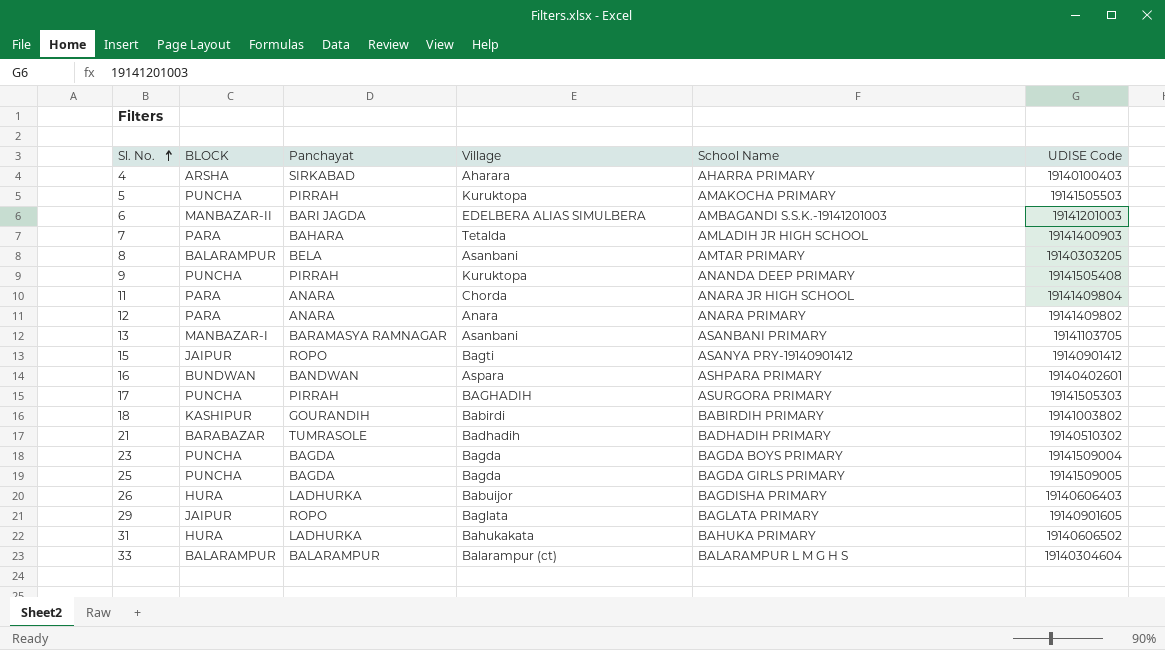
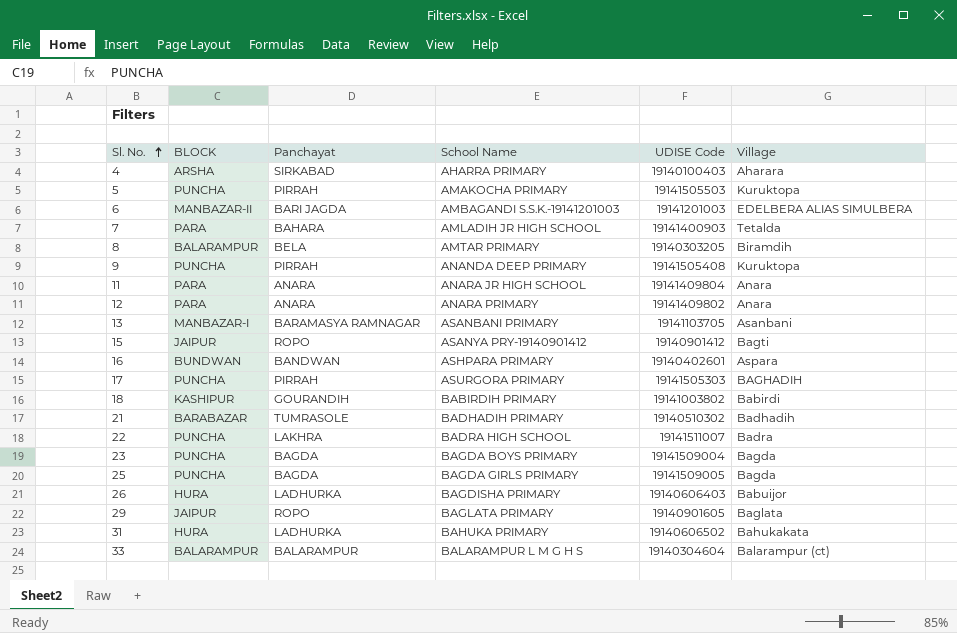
column Village | position: 4 -> 6
8 | Village: Asanbani -> Biramdih
11 | Village: Chorda -> Anara
row 22: none -> PUNCHA | LAKHRA | BADRA HIGH SCHOOL | 19141511007 | Badra

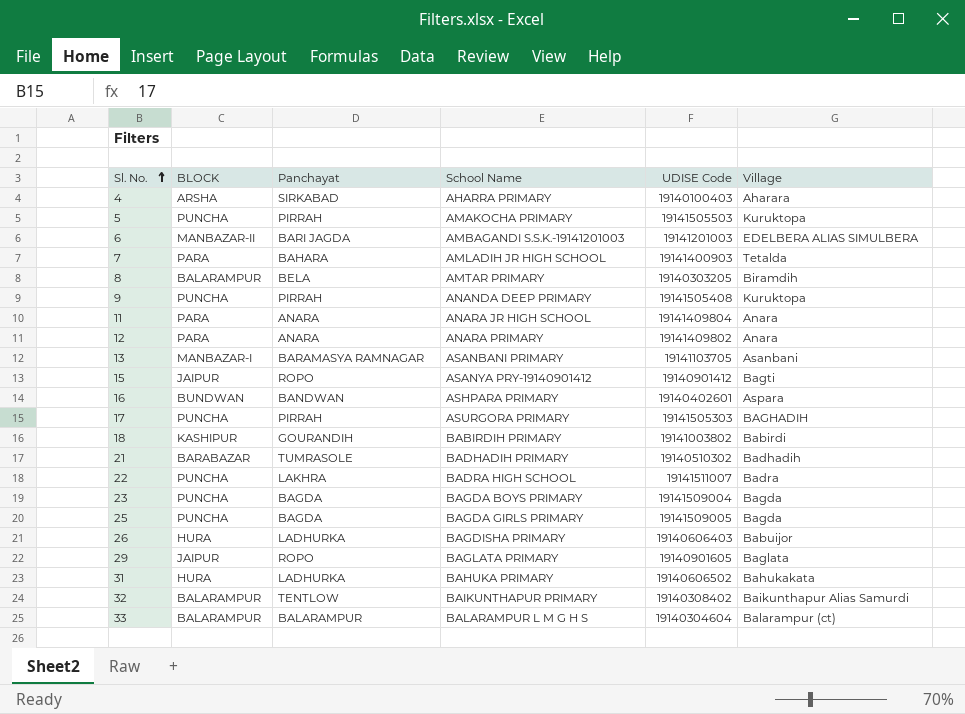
row 32: none -> BALARAMPUR | TENTLOW | BAIKUNTHAPUR PRIMARY | 19140308402 | Baikunthapur Alias Samurdi

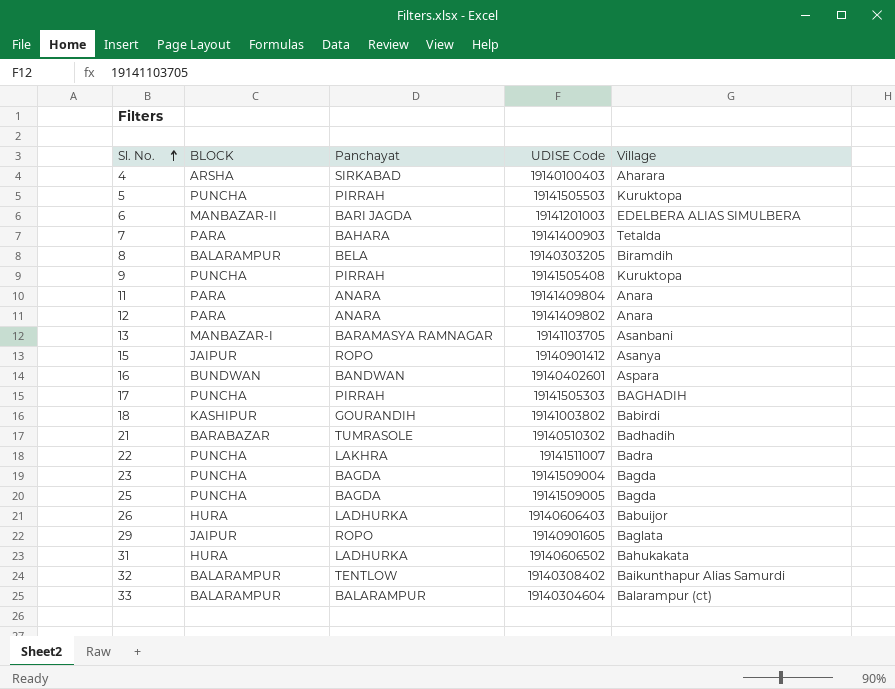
column School Name | position: 4 -> none
15 | Village: Bagti -> Asanya

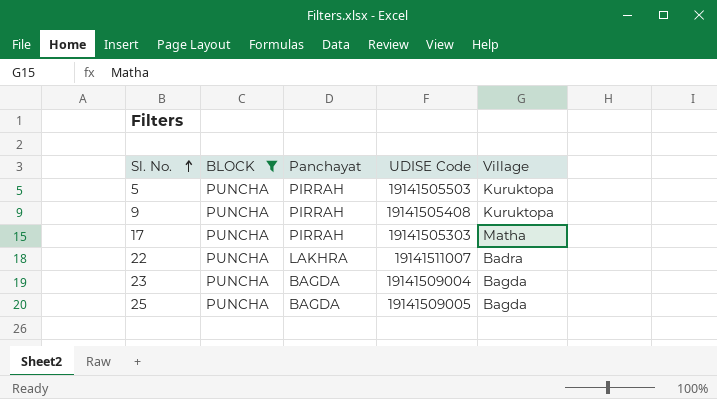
filter: none -> BLOCK = PUNCHA
17 | Village: BAGHADIH -> Matha

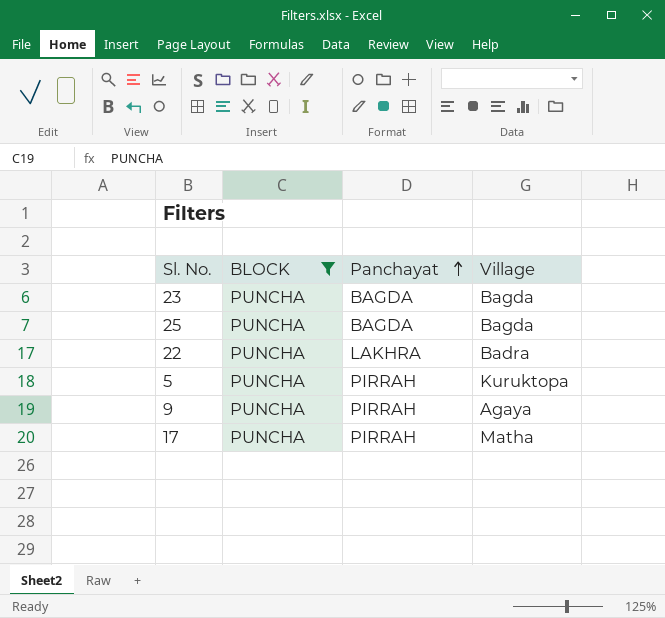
row order: Sl. No. ascending -> Panchayat ascending
column UDISE Code | position: 4 -> none
9 | Village: Kuruktopa -> Agaya

